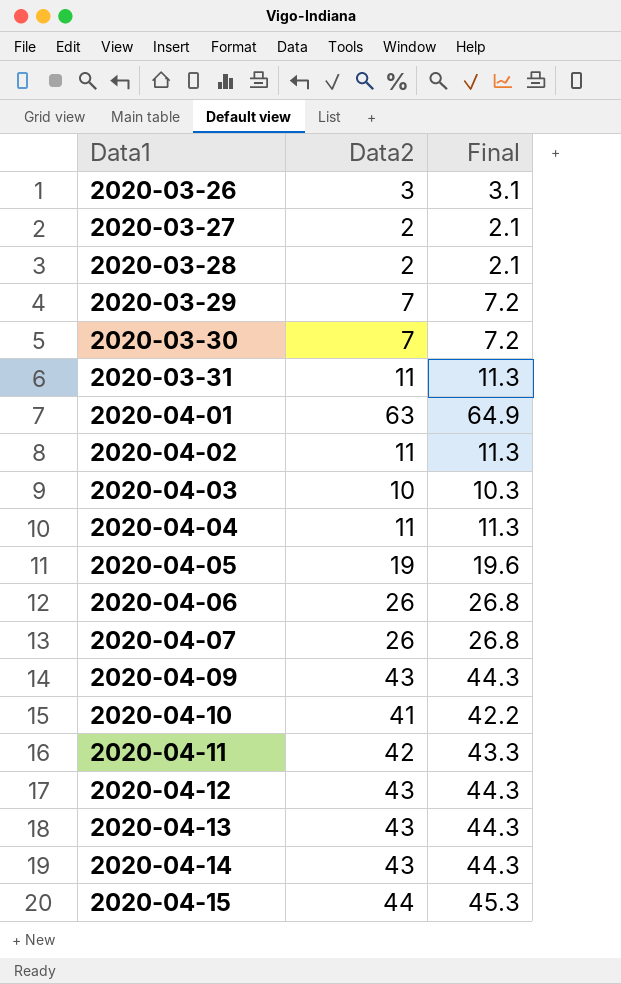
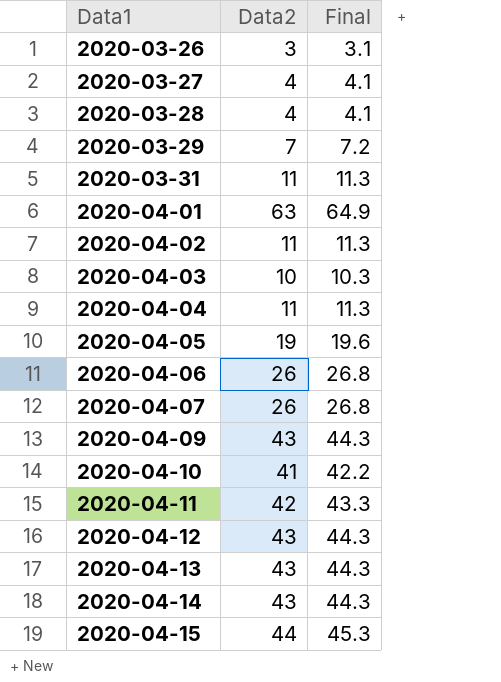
row 2020-03-30: 7 | 7.2 -> none
2020-03-27 | Data2: 2 -> 4
2020-03-27 | Final: 2.1 -> 4.1
2020-03-28 | Data2: 2 -> 4
2020-03-28 | Final: 2.1 -> 4.1

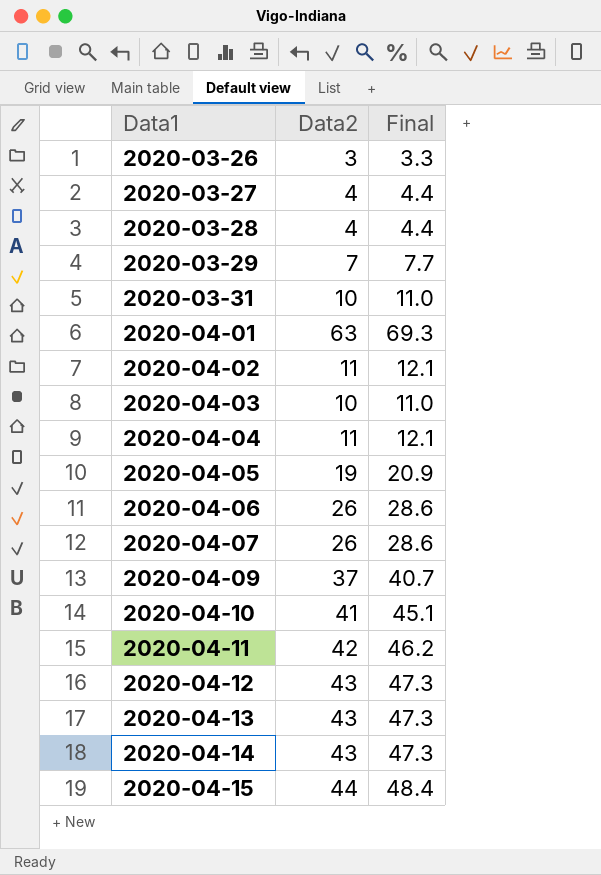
column Final | formula: [Data2] * 1.03 -> [Data2] * 1.1
2020-03-31 | Data2: 11 -> 10
2020-04-09 | Data2: 43 -> 37

